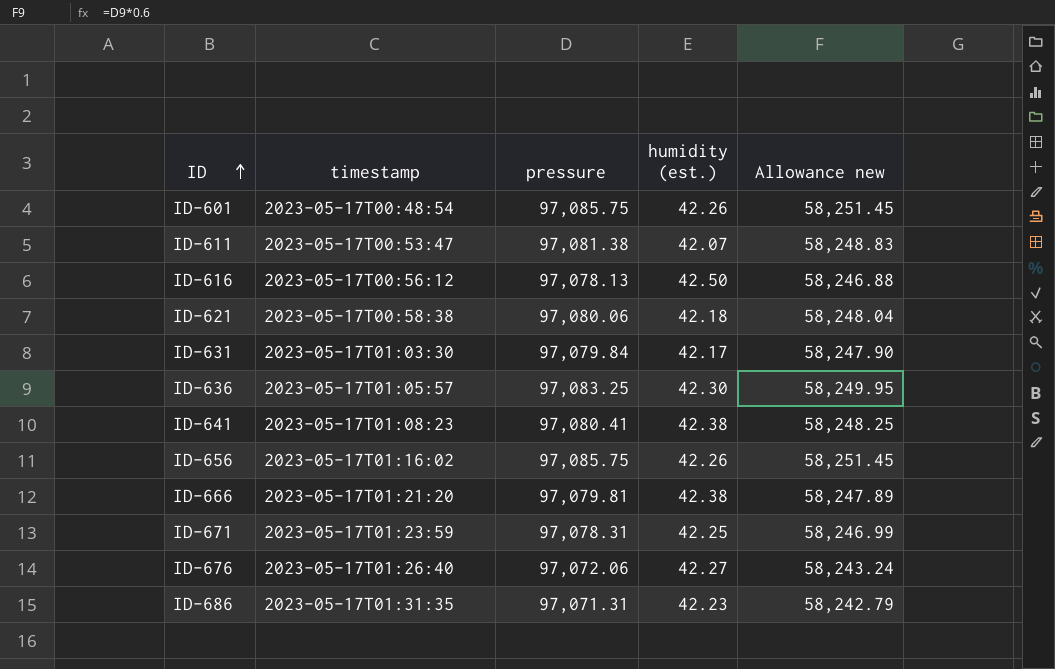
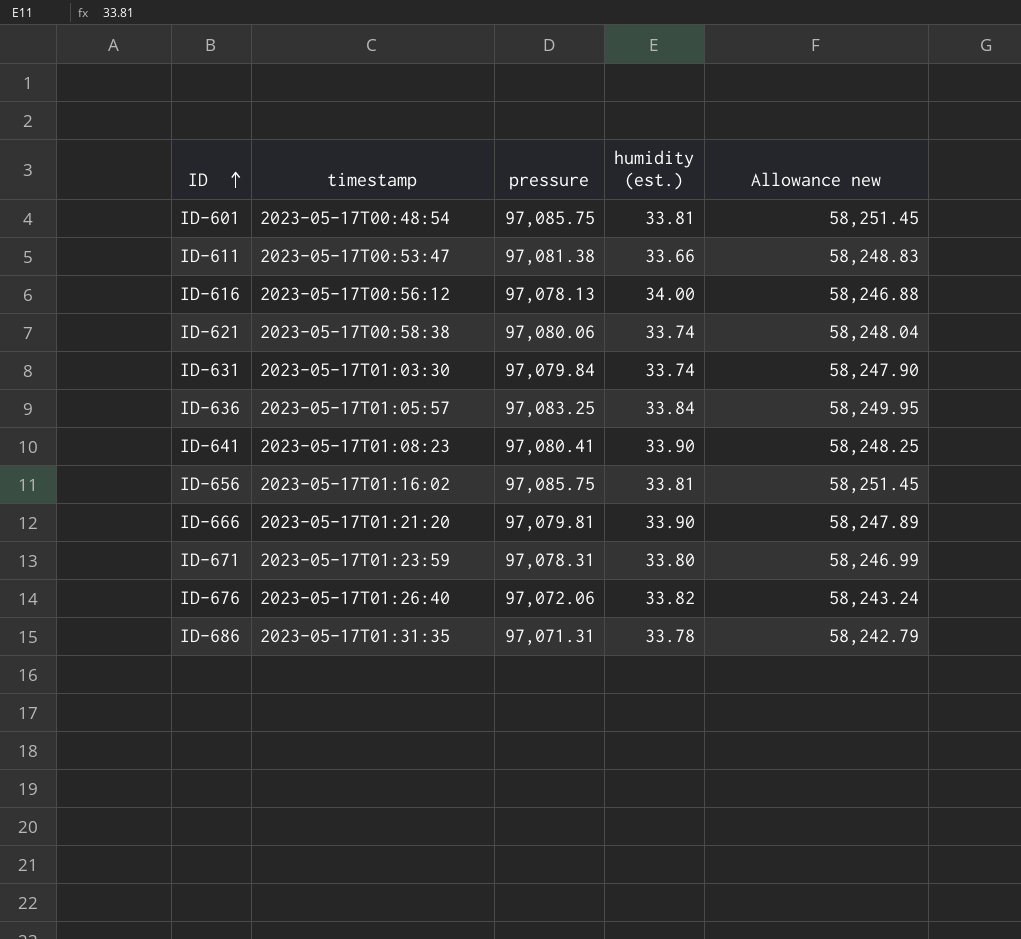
ID-601 | humidity (est.): 42.26 -> 33.81
ID-611 | humidity (est.): 42.07 -> 33.66
ID-616 | humidity (est.): 42.50 -> 34.00
ID-621 | humidity (est.): 42.18 -> 33.74
ID-631 | humidity (est.): 42.17 -> 33.74
ID-636 | humidity (est.): 42.30 -> 33.84
ID-641 | humidity (est.): 42.38 -> 33.90
ID-656 | humidity (est.): 42.26 -> 33.81
ID-666 | humidity (est.): 42.38 -> 33.90
ID-671 | humidity (est.): 42.25 -> 33.80
ID-676 | humidity (est.): 42.27 -> 33.82
ID-686 | humidity (est.): 42.23 -> 33.78

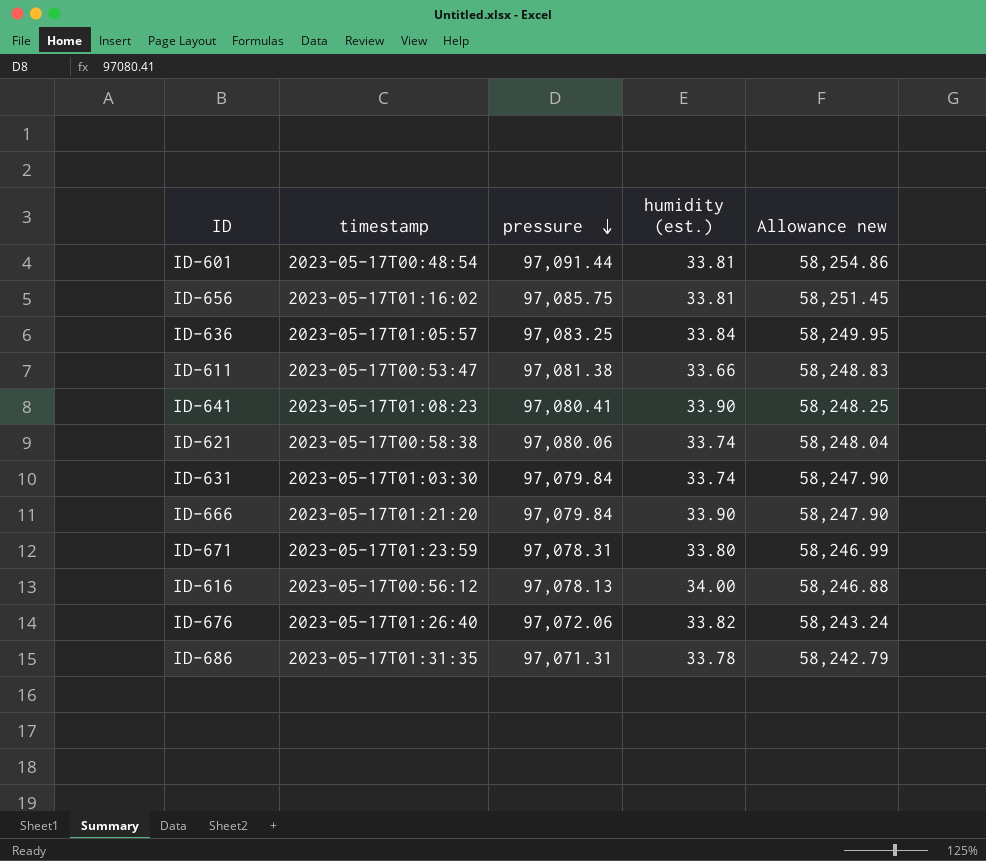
row order: ID ascending -> pressure descending
ID-601 | pressure: 97,085.75 -> 97,091.44
ID-601 | Allowance new: 58,251.45 -> 58,254.86
ID-666 | pressure: 97,079.81 -> 97,079.84
ID-666 | Allowance new: 58,247.89 -> 58,247.90

